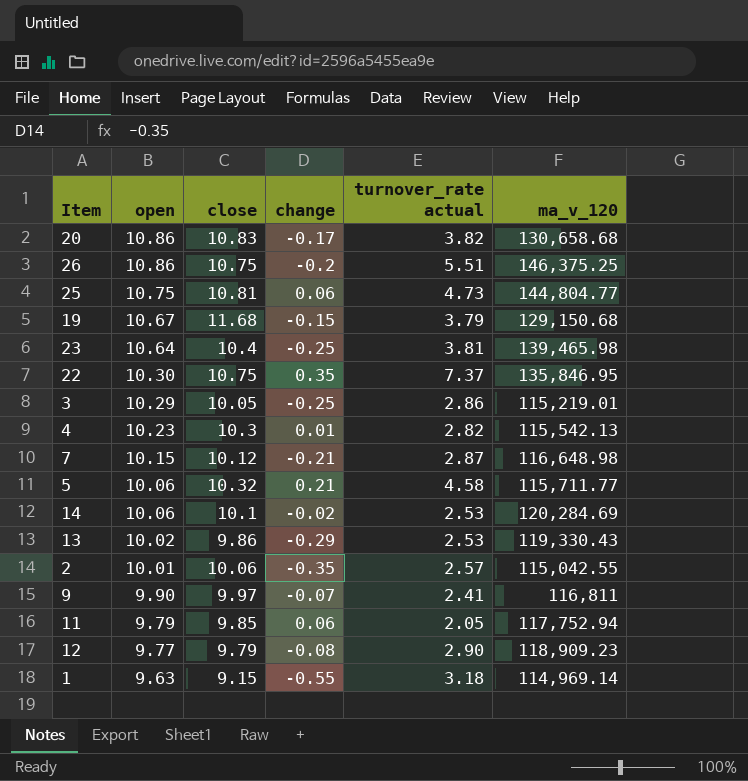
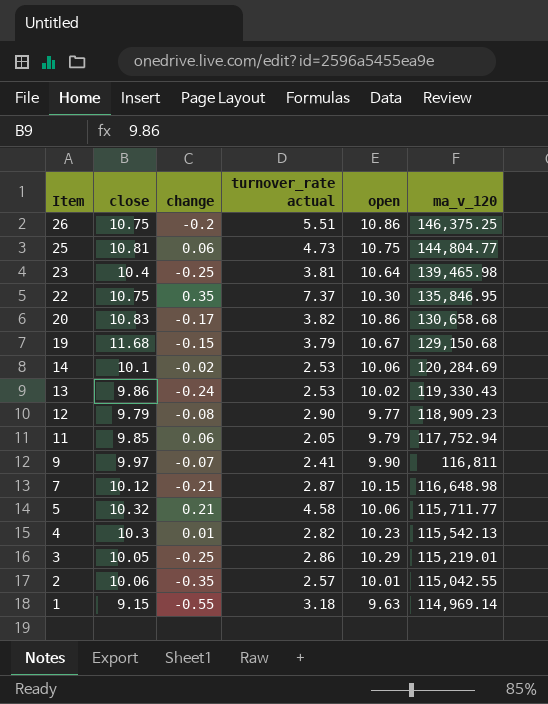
row order: open descending -> Item descending
column open | position: 2 -> 5
13 | change: -0.29 -> -0.24

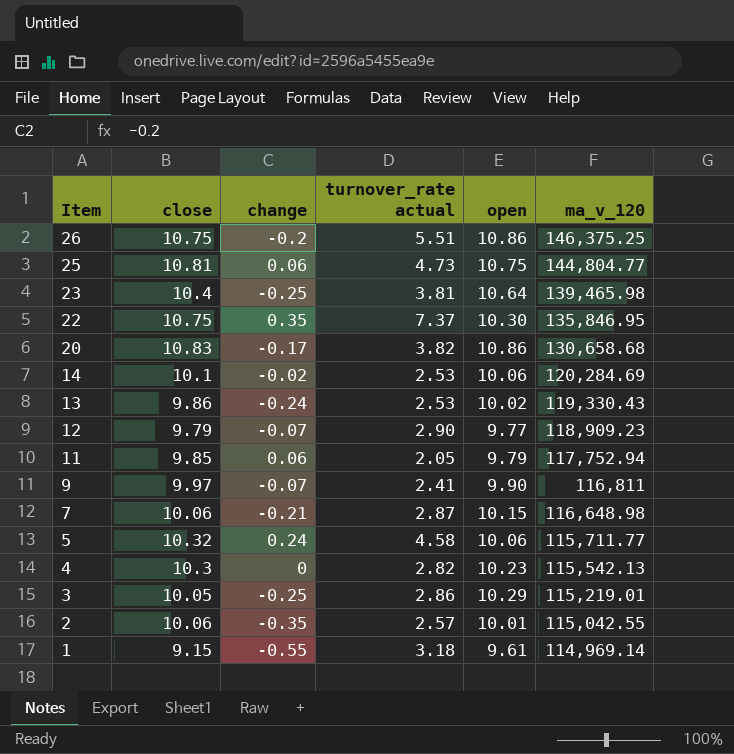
row 19: 11.68 | -0.15 | 3.79 | 10.67 | 129,150.68 -> none
12 | change: -0.08 -> -0.07
7 | close: 10.12 -> 10.06
5 | change: 0.21 -> 0.24
4 | change: 0.01 -> 0
1 | open: 9.63 -> 9.61

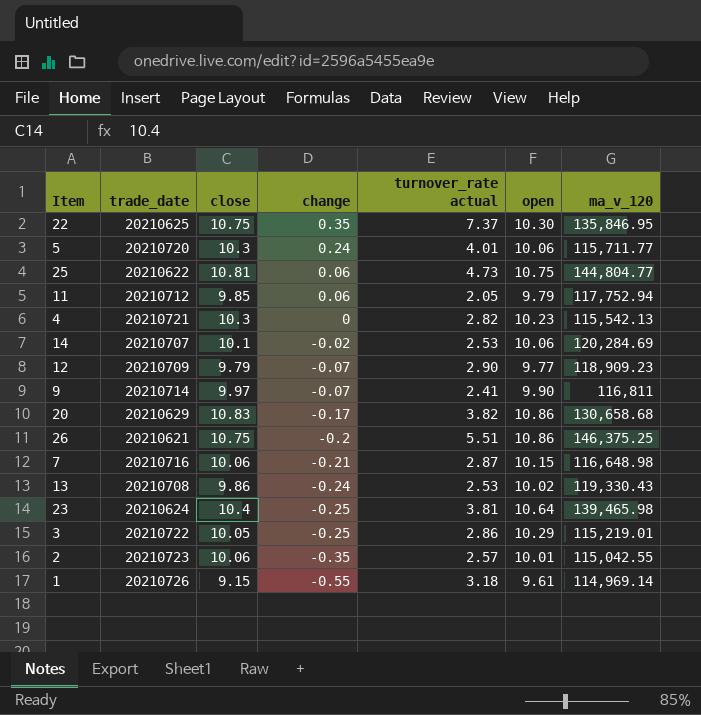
row order: Item descending -> change descending
column trade_date | position: none -> 2
5 | close: 10.32 -> 10.3
5 | turnover_rate actual: 4.58 -> 4.01

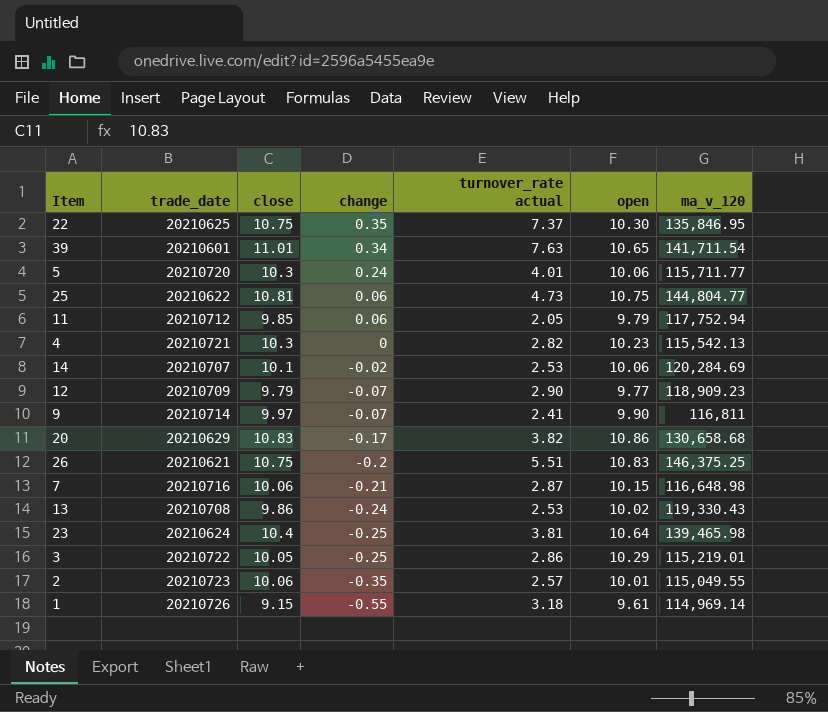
row 39: none -> 20210601 | 11.01 | 0.34 | 7.63 | 10.65 | 141,711.54
26 | open: 10.86 -> 10.83
2 | ma_v_120: 115,042.55 -> 115,049.55

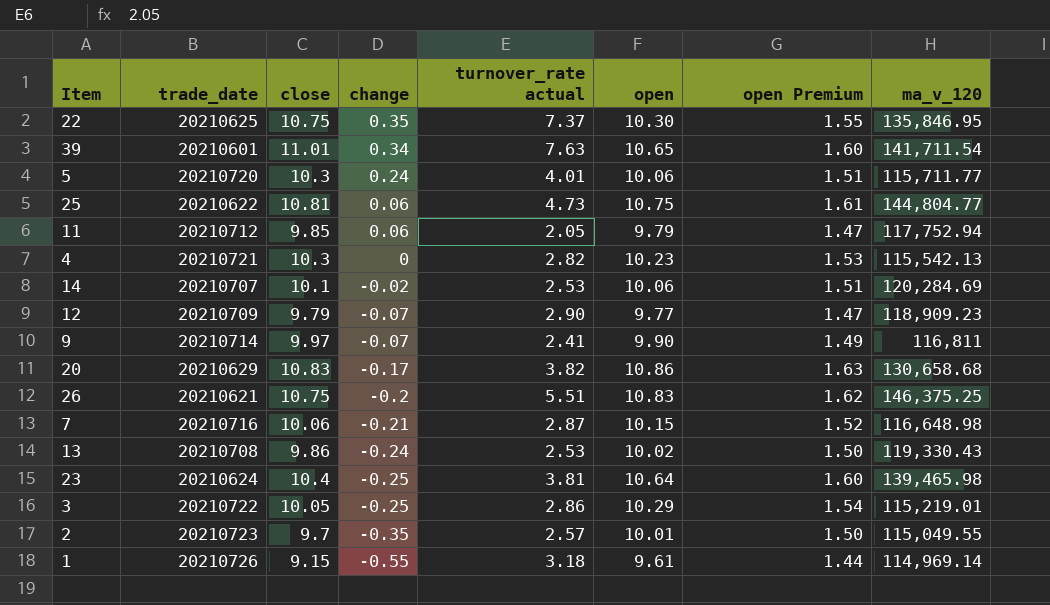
column open Premium | formula: none -> [open] * 0.15
2 | close: 10.06 -> 9.7

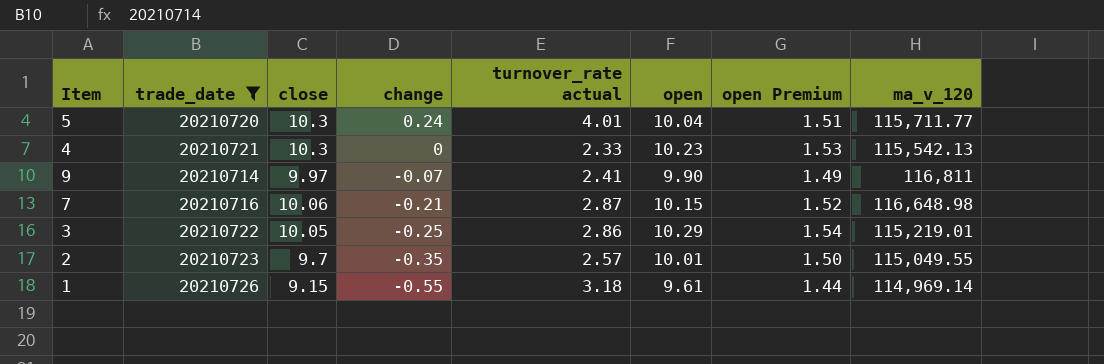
filter: none -> trade_date >= 20210714
5 | open: 10.06 -> 10.04
4 | turnover_rate actual: 2.82 -> 2.33

